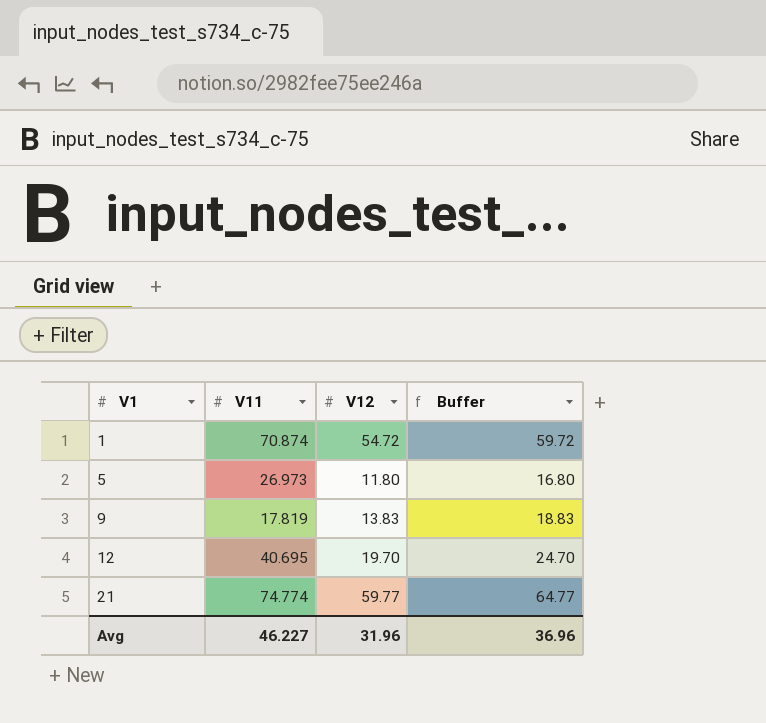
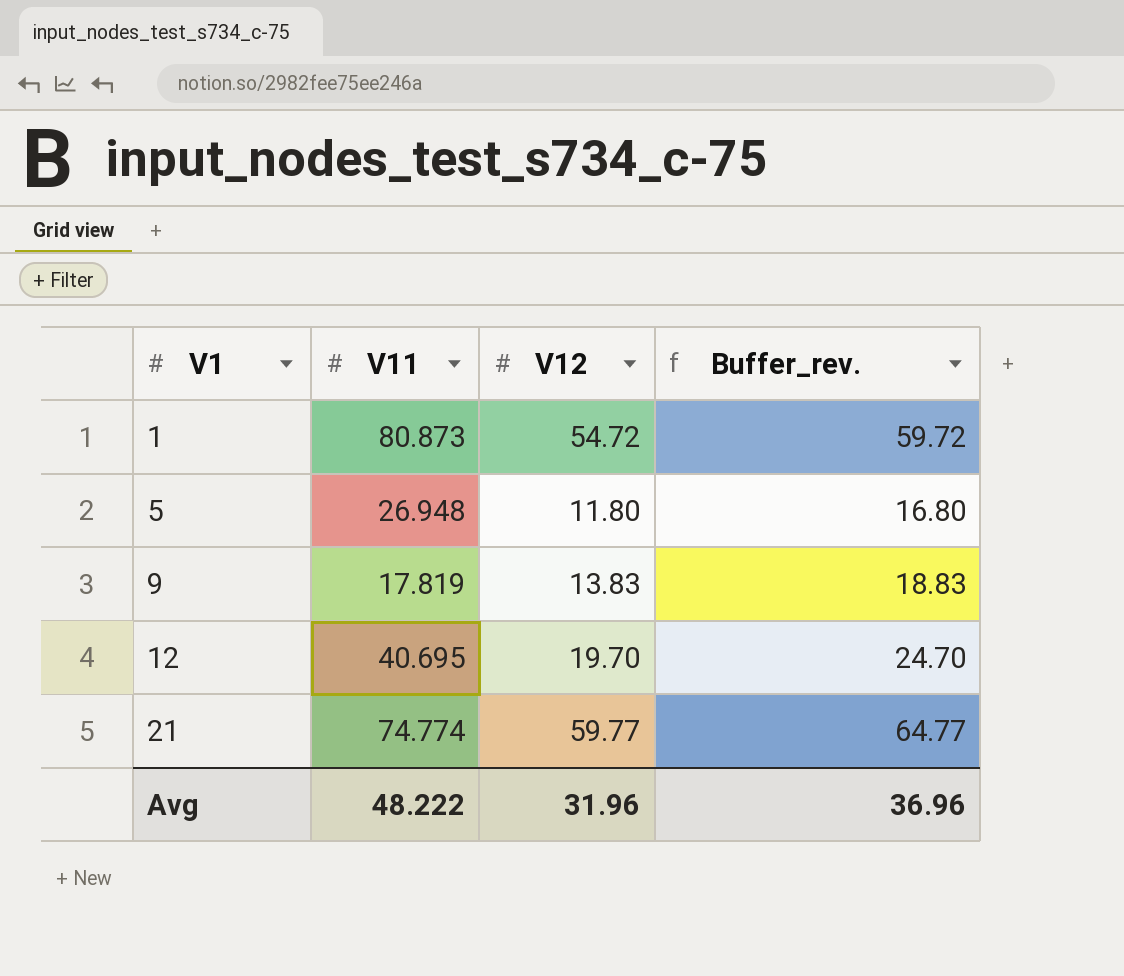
column name: Buffer -> Buffer_rev.
1 | V11: 70.874 -> 80.873
5 | V11: 26.973 -> 26.948
Avg | V11: 46.227 -> 48.222

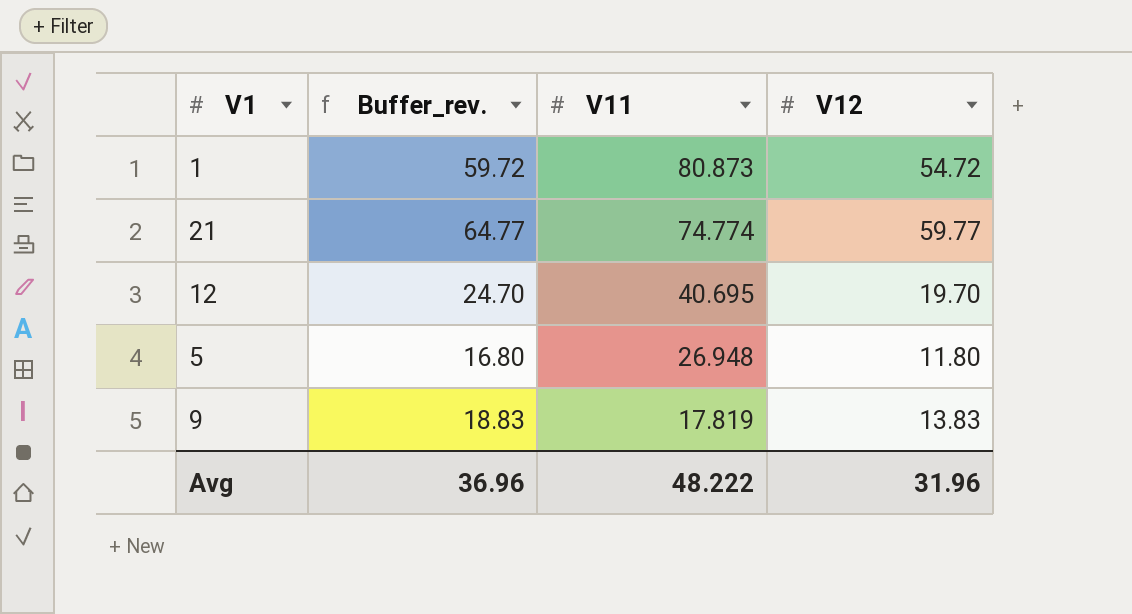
row order: V1 ascending -> V11 descending
column Buffer_rev. | position: 4 -> 2

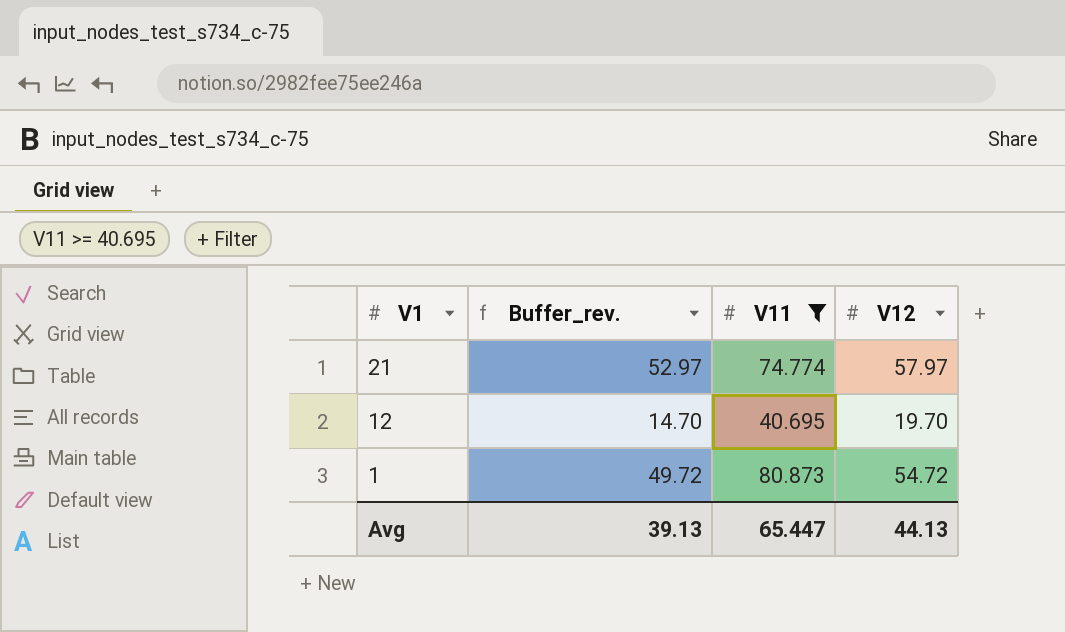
filter: none -> V11 >= 40.695
row order: V11 descending -> V1 descending
column Buffer_rev. | formula: [V12] + 5 -> [V12] - 5
21 | V12: 59.77 -> 57.97
Avg | Buffer_rev.: 36.96 -> 39.13
Avg | V11: 48.222 -> 65.447
Avg | V12: 31.96 -> 44.13

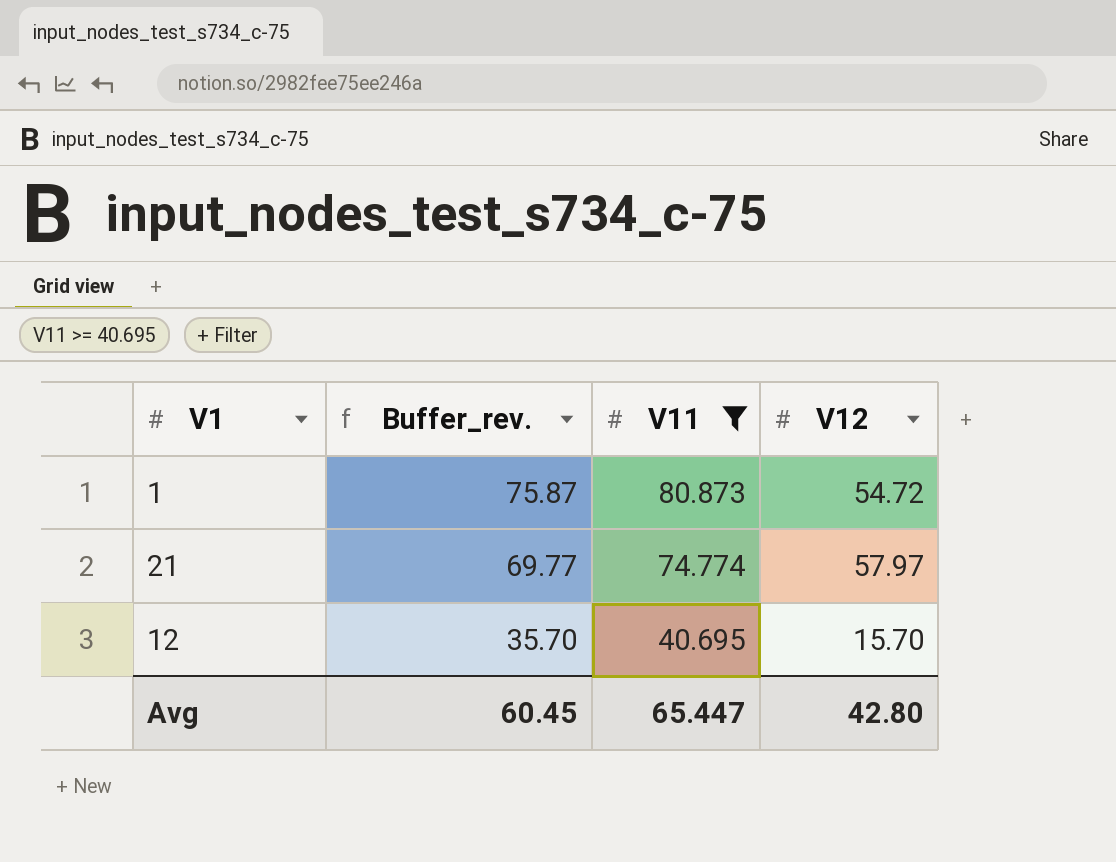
row order: V1 descending -> Buffer_rev. descending
column Buffer_rev. | formula: [V12] - 5 -> [V11] - 5
12 | V12: 19.70 -> 15.70
Avg | Buffer_rev.: 39.13 -> 60.45
Avg | V12: 44.13 -> 42.80

